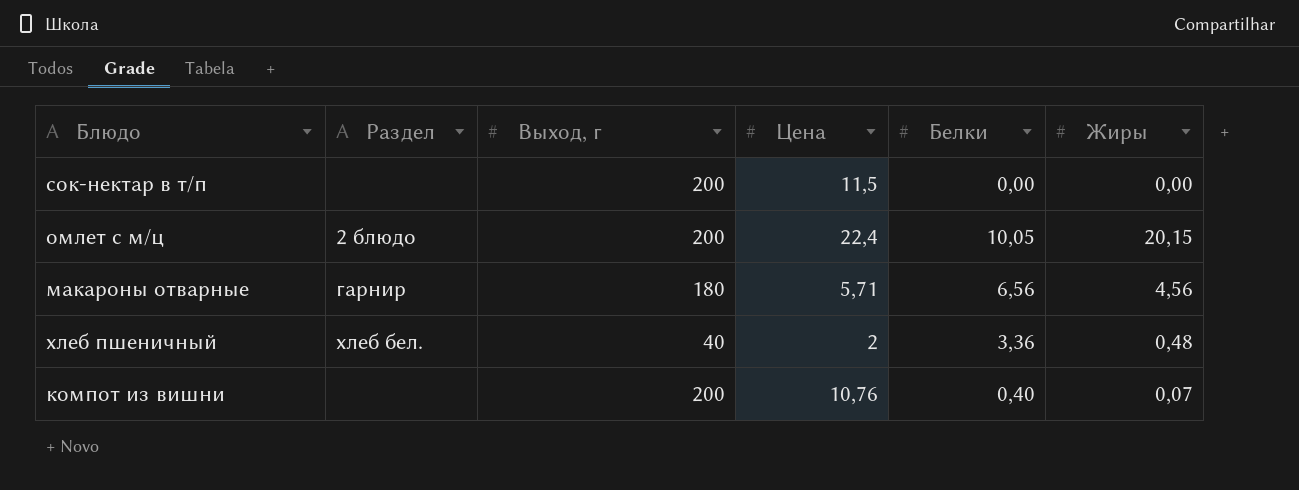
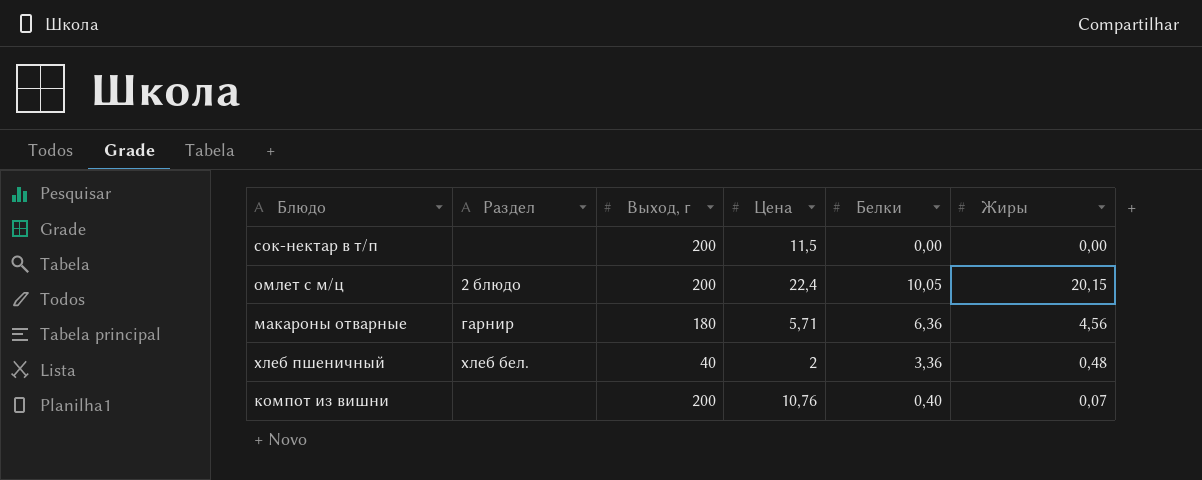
макароны отварные | Белки: 6,56 -> 6,36

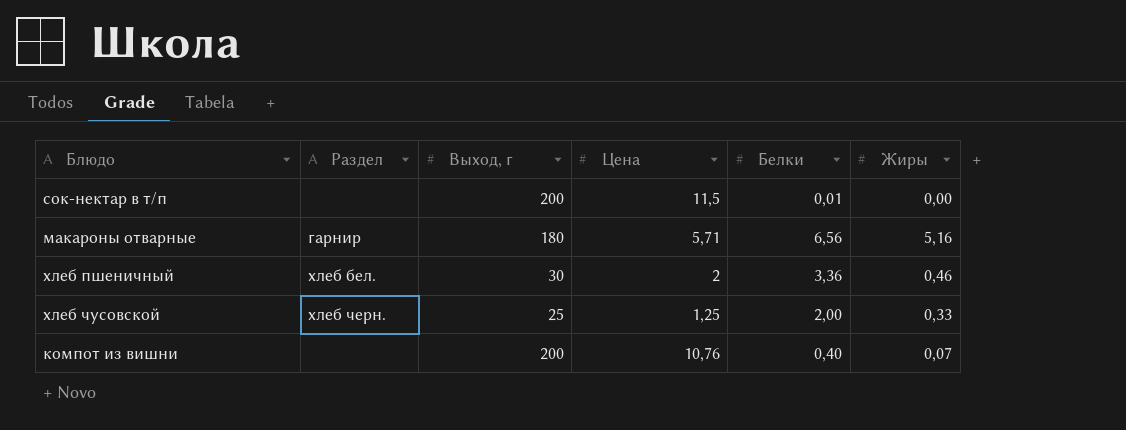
row омлет с м/ц: 2 блюдо | 200 | 22,4 | 10,05 | 20,15 -> none
сок-нектар в т/п | Белки: 0,00 -> 0,01
макароны отварные | Белки: 6,36 -> 6,56
макароны отварные | Жиры: 4,56 -> 5,16
хлеб пшеничный | Выход, г: 40 -> 30
хлеб пшеничный | Жиры: 0,48 -> 0,46
row хлеб чусовской: none -> хлеб черн. | 25 | 1,25 | 2,00 | 0,33

